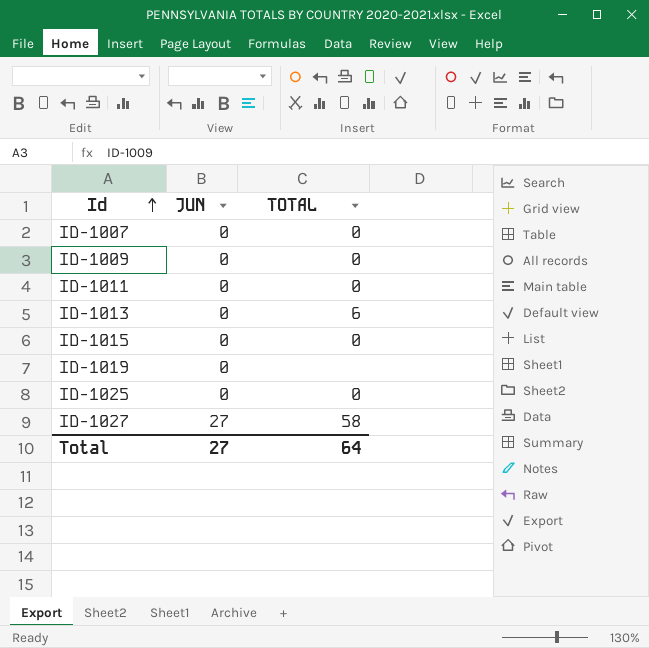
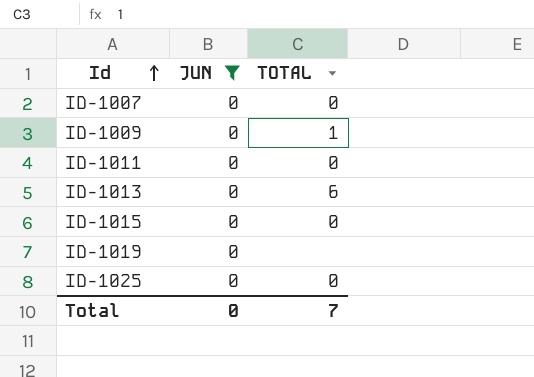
filter: none -> JUN = 0
ID-1009 | TOTAL: 0 -> 1
Total | JUN: 27 -> 0
Total | TOTAL: 64 -> 7

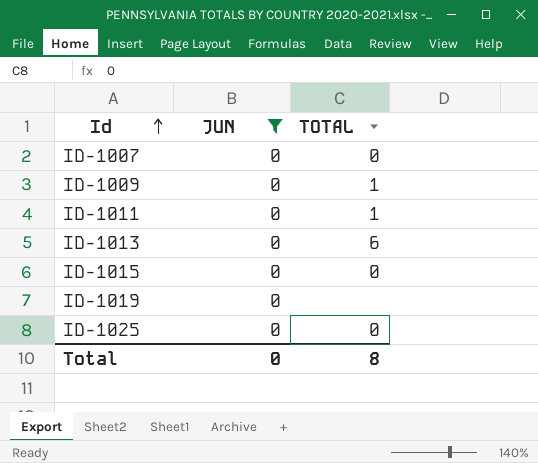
ID-1011 | TOTAL: 0 -> 1
Total | TOTAL: 7 -> 8

